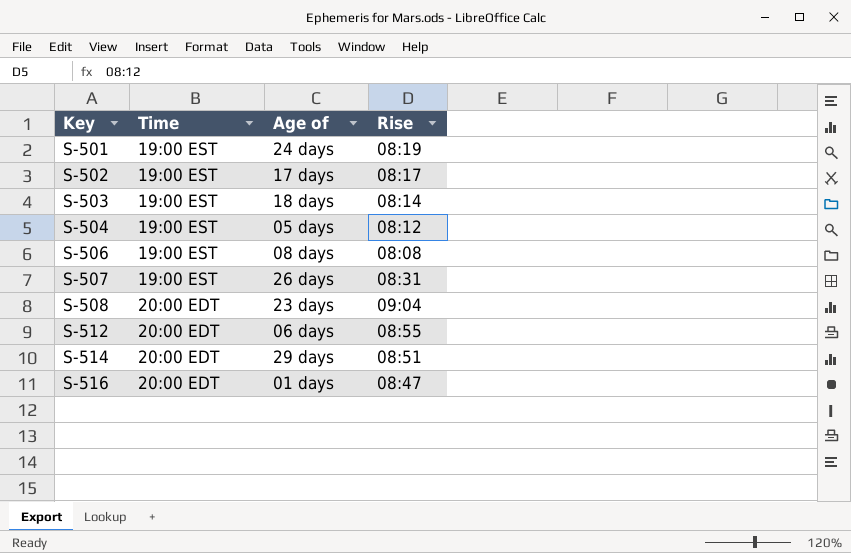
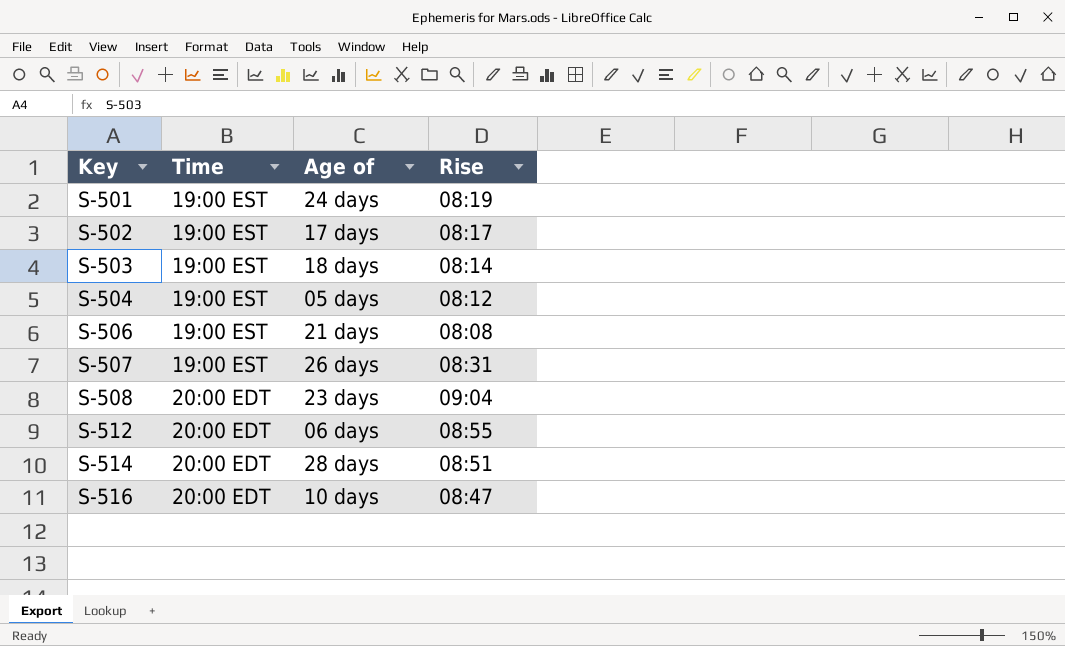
S-506 | Age of: 08 days -> 21 days
S-514 | Age of: 29 days -> 28 days
S-516 | Age of: 01 days -> 10 days

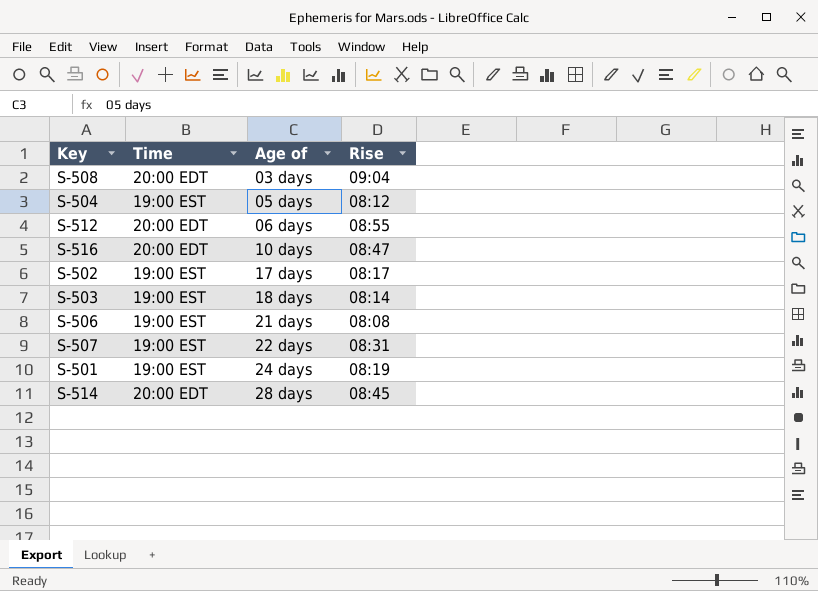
row order: Key ascending -> Age of ascending
S-508 | Age of: 23 days -> 03 days
S-507 | Age of: 26 days -> 22 days
S-514 | Rise: 08:51 -> 08:45

